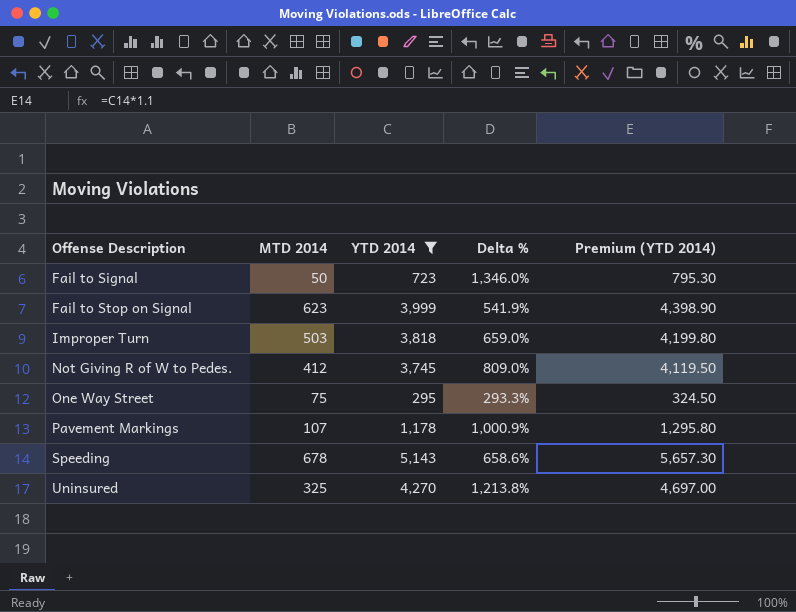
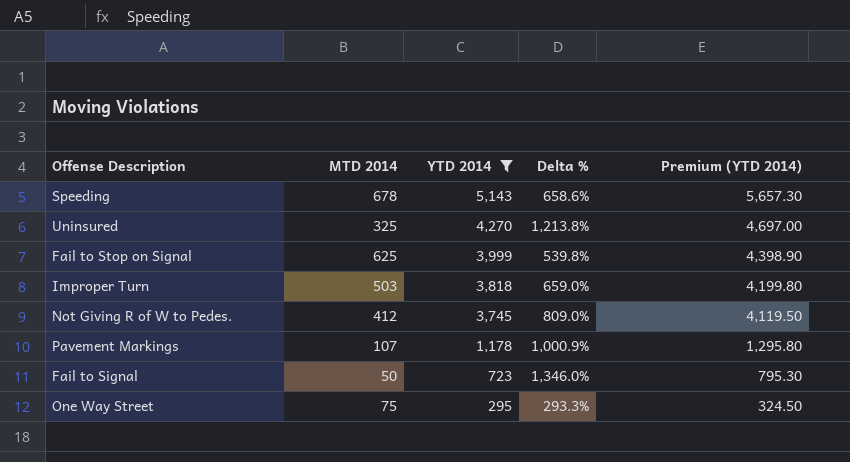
row order: Offense Description ascending -> YTD 2014 descending
Fail to Stop on Signal | MTD 2014: 623 -> 625
Fail to Stop on Signal | Delta %: 541.9% -> 539.8%

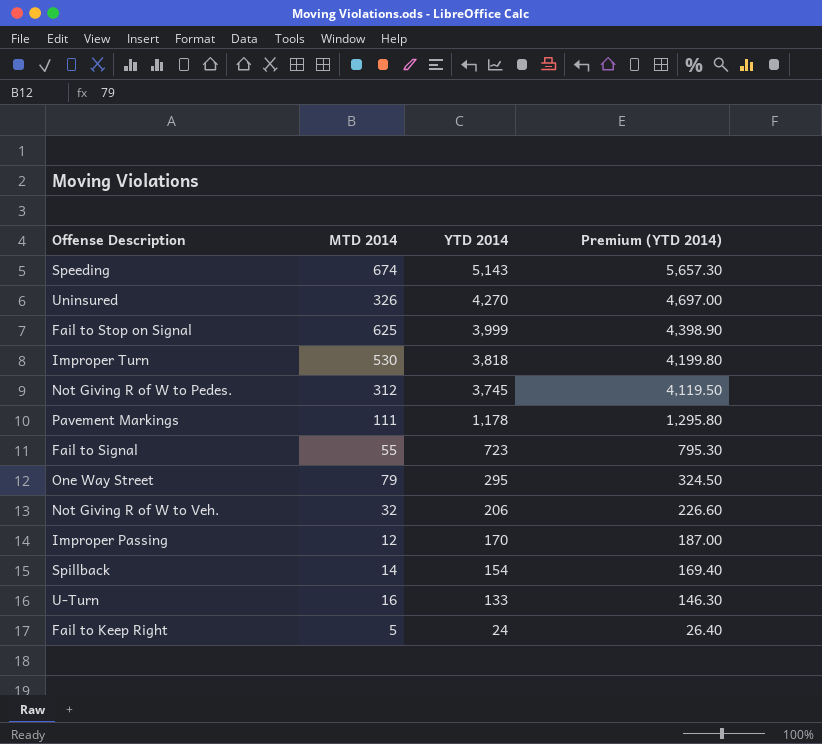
filter: YTD 2014 >= 295 -> none
column Delta % | formula: ([YTD 2014] - [MTD 2014]) / [MTD 2014] -> none
Speeding | MTD 2014: 678 -> 674
Uninsured | MTD 2014: 325 -> 326
Improper Turn | MTD 2014: 503 -> 530
Not Giving R of W to Pedes. | MTD 2014: 412 -> 312
Pavement Markings | MTD 2014: 107 -> 111
Fail to Signal | MTD 2014: 50 -> 55
One Way Street | MTD 2014: 75 -> 79

